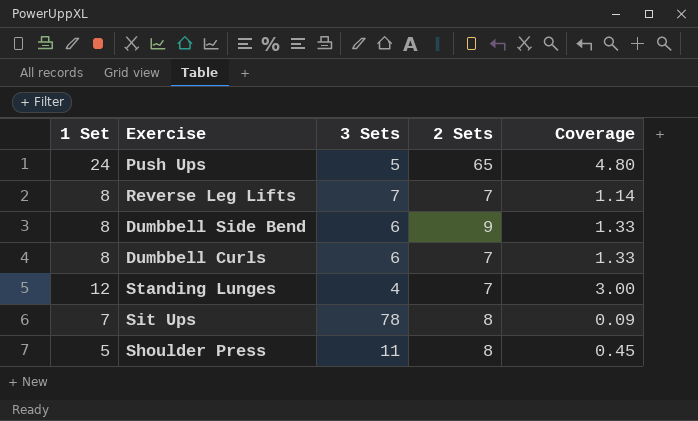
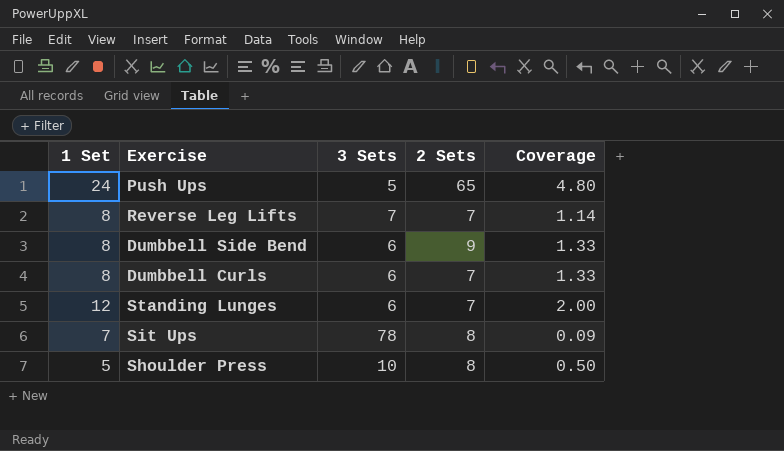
Standing Lunges | 3 Sets: 4 -> 6
Standing Lunges | Coverage: 3.00 -> 2.00
Shoulder Press | 3 Sets: 11 -> 10
Shoulder Press | Coverage: 0.45 -> 0.50

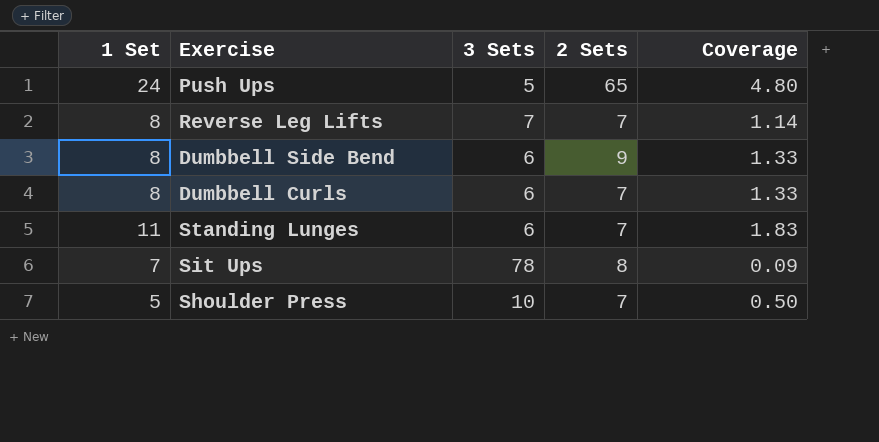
Standing Lunges | 1 Set: 12 -> 11
Standing Lunges | Coverage: 2.00 -> 1.83
Shoulder Press | 2 Sets: 8 -> 7

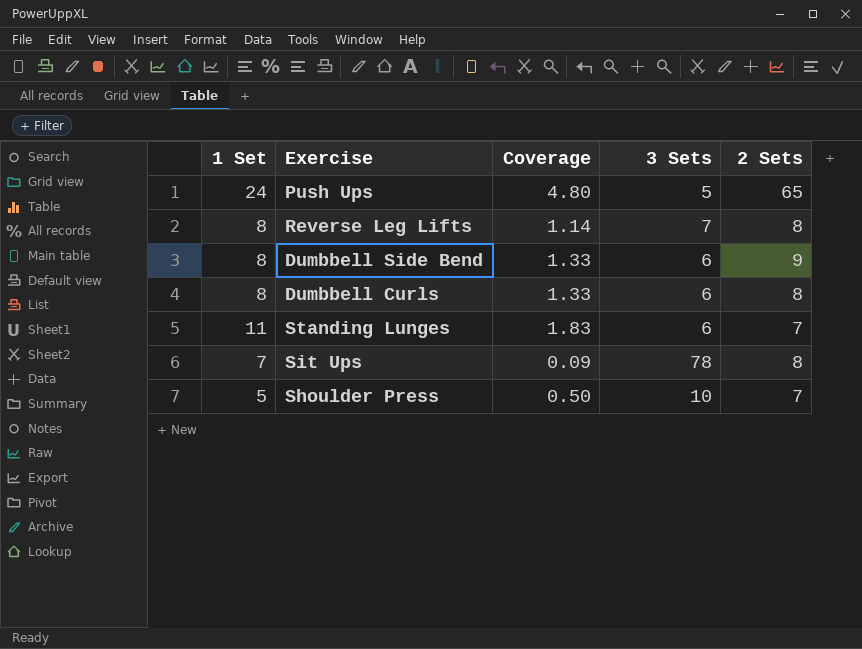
column Coverage | position: 5 -> 3
Reverse Leg Lifts | 2 Sets: 7 -> 8
Dumbbell Curls | 2 Sets: 7 -> 8

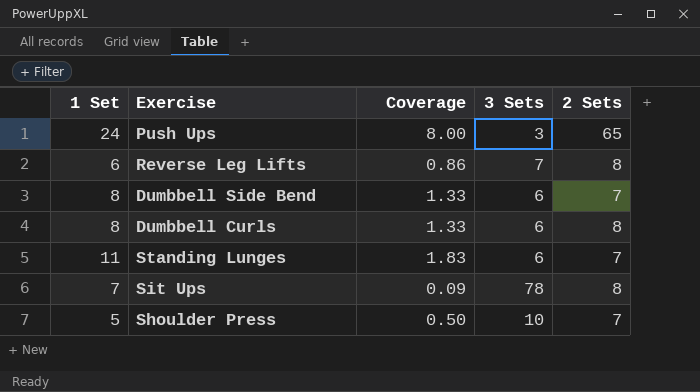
Push Ups | Coverage: 4.80 -> 8.00
Push Ups | 3 Sets: 5 -> 3
Reverse Leg Lifts | 1 Set: 8 -> 6
Reverse Leg Lifts | Coverage: 1.14 -> 0.86
Dumbbell Side Bend | 2 Sets: 9 -> 7

